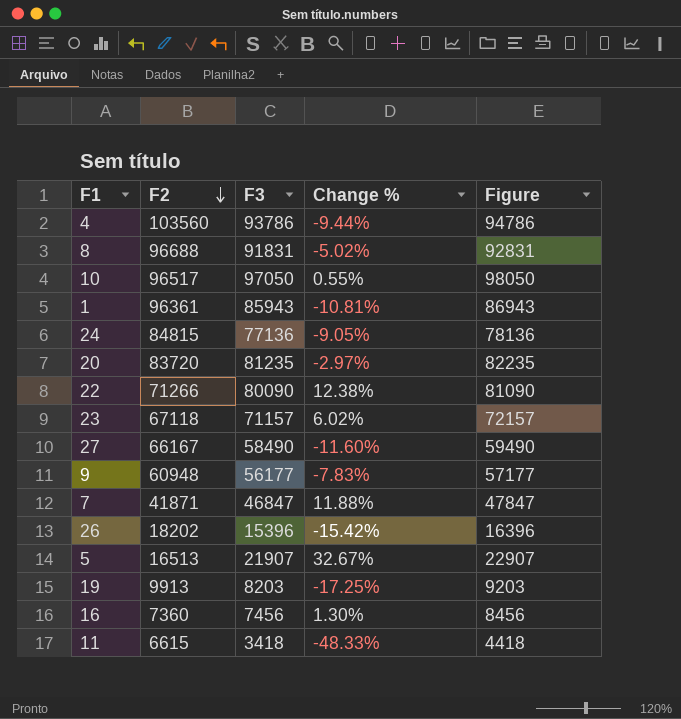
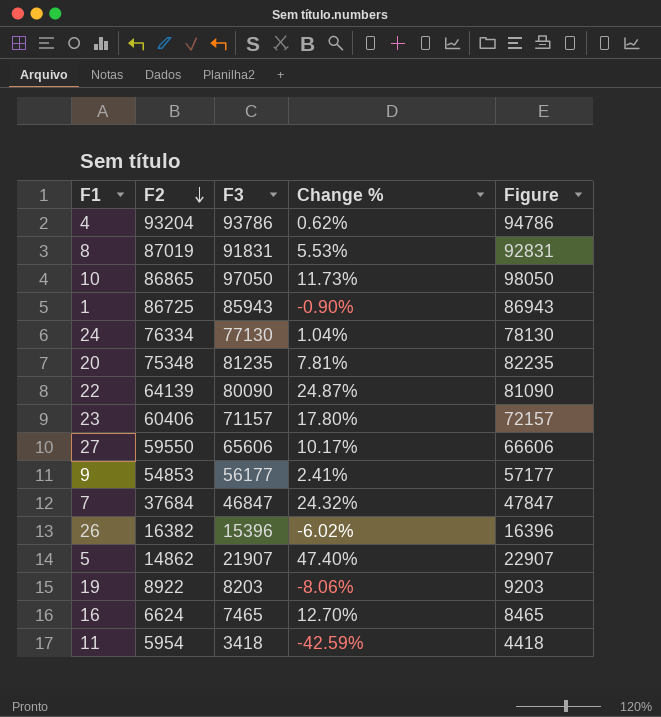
4 | F2: 103560 -> 93204
4 | Change %: -9.44% -> 0.62%
8 | F2: 96688 -> 87019
8 | Change %: -5.02% -> 5.53%
10 | F2: 96517 -> 86865
10 | Change %: 0.55% -> 11.73%
1 | F2: 96361 -> 86725
1 | Change %: -10.81% -> -0.90%
24 | F2: 84815 -> 76334
24 | F3: 77136 -> 77130
24 | Change %: -9.05% -> 1.04%
24 | Figure: 78136 -> 78130
20 | F2: 83720 -> 75348
20 | Change %: -2.97% -> 7.81%
22 | F2: 71266 -> 64139
22 | Change %: 12.38% -> 24.87%
23 | F2: 67118 -> 60406
23 | Change %: 6.02% -> 17.80%
27 | F2: 66167 -> 59550
27 | F3: 58490 -> 65606
27 | Change %: -11.60% -> 10.17%
27 | Figure: 59490 -> 66606
9 | F2: 60948 -> 54853
9 | Change %: -7.83% -> 2.41%
7 | F2: 41871 -> 37684
7 | Change %: 11.88% -> 24.32%
26 | F2: 18202 -> 16382
26 | Change %: -15.42% -> -6.02%
5 | F2: 16513 -> 14862
5 | Change %: 32.67% -> 47.40%
19 | F2: 9913 -> 8922
19 | Change %: -17.25% -> -8.06%
16 | F2: 7360 -> 6624
16 | F3: 7456 -> 7465
16 | Change %: 1.30% -> 12.70%
16 | Figure: 8456 -> 8465
11 | F2: 6615 -> 5954
11 | Change %: -48.33% -> -42.59%

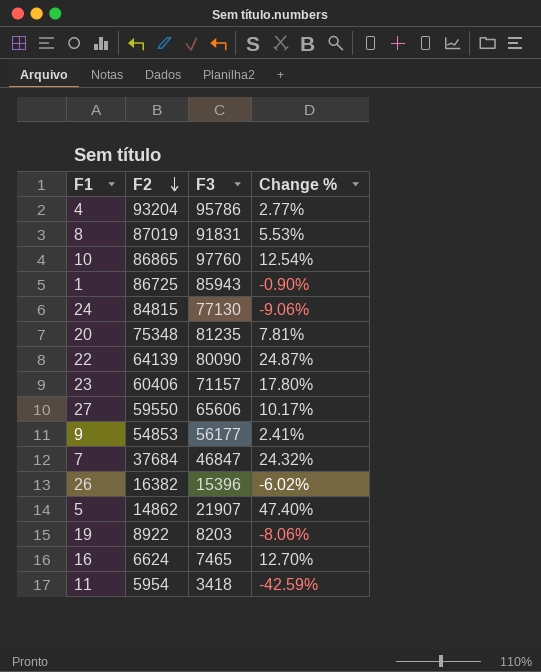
column Figure | formula: [F3] + 1000 -> none
4 | F3: 93786 -> 95786
4 | Change %: 0.62% -> 2.77%
10 | F3: 97050 -> 97760
10 | Change %: 11.73% -> 12.54%
24 | F2: 76334 -> 84815
24 | Change %: 1.04% -> -9.06%

